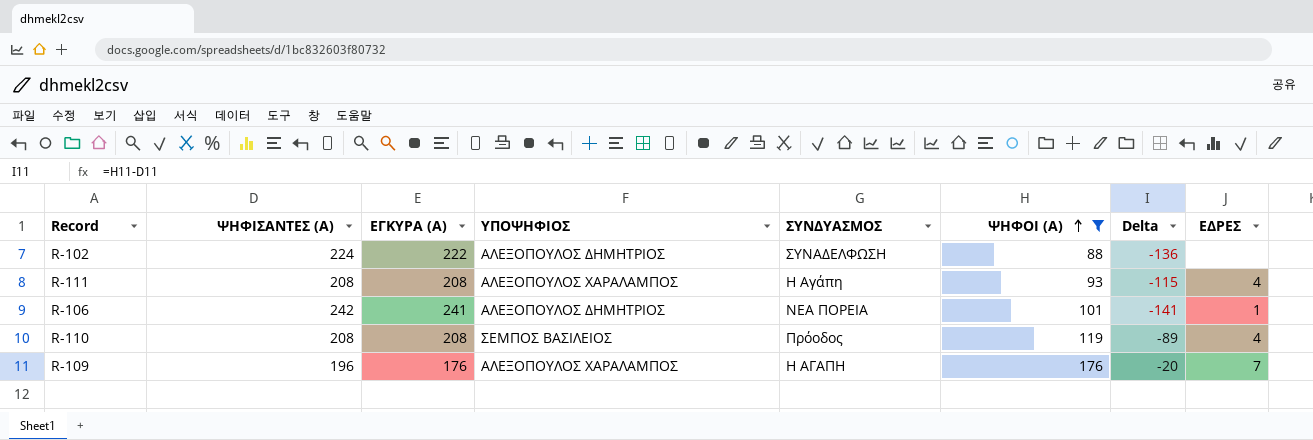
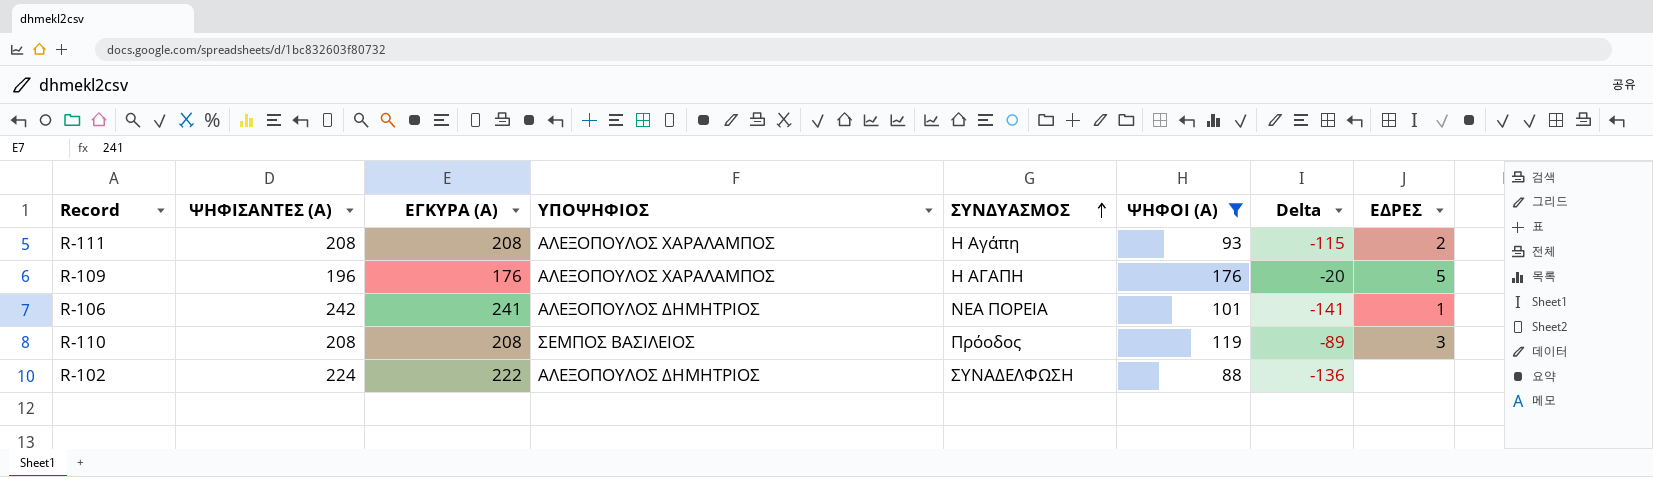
row order: ΨΗΦΟΙ (Α) ascending -> ΣΥΝΔΥΑΣΜΟΣ ascending
R-111 | ΕΔΡΕΣ: 4 -> 2
R-109 | ΕΔΡΕΣ: 7 -> 5
R-110 | ΕΔΡΕΣ: 4 -> 3

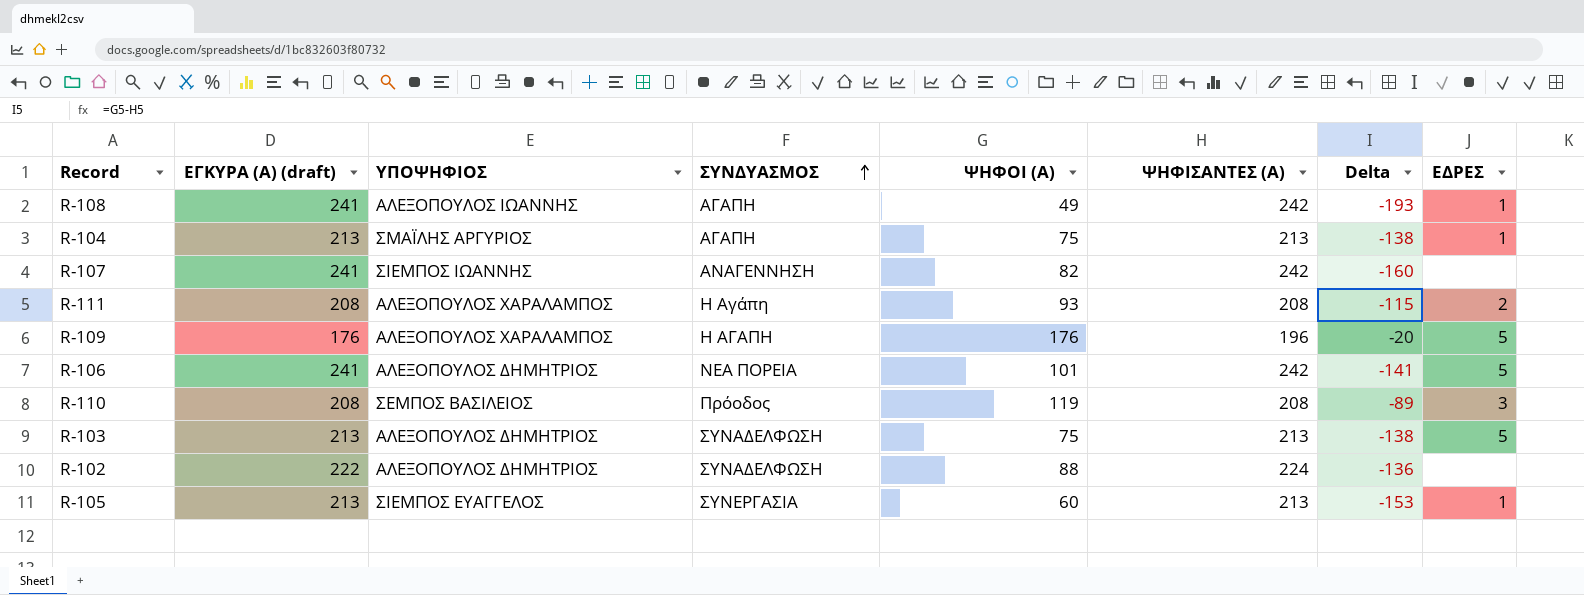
filter: ΨΗΦΟΙ (Α) >= 88 -> none
column name: ΕΓΚΥΡΑ (Α) -> ΕΓΚΥΡΑ (Α) (draft)
column ΨΗΦΙΣΑΝΤΕΣ (Α) | position: 2 -> 6
R-106 | ΕΔΡΕΣ: 1 -> 5

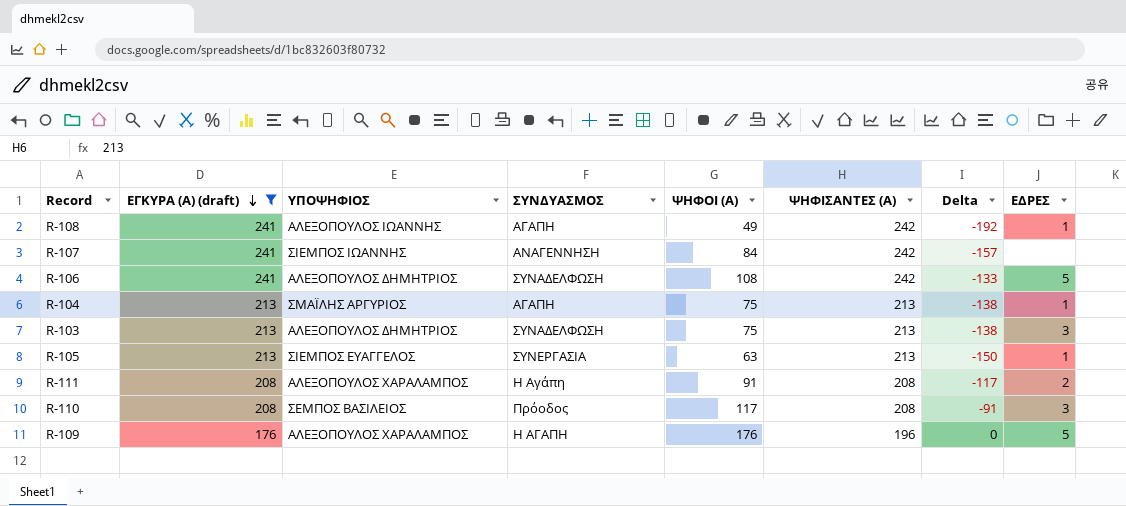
filter: none -> ΕΓΚΥΡΑ (Α) (draft) != 222
row order: ΣΥΝΔΥΑΣΜΟΣ ascending -> ΕΓΚΥΡΑ (Α) (draft) descending
column Delta | formula: [ΨΗΦΟΙ (Α)] - [ΨΗΦΙΣΑΝΤΕΣ (Α)] -> [ΨΗΦΟΙ (Α)] - [ΕΓΚΥΡΑ (Α) (draft)]
R-107 | ΨΗΦΟΙ (Α): 82 -> 84
R-106 | ΣΥΝΔΥΑΣΜΟΣ: ΝΕΑ ΠΟΡΕΙΑ -> ΣΥΝΑΔΕΛΦΩΣΗ
R-106 | ΨΗΦΟΙ (Α): 101 -> 108
R-103 | ΕΔΡΕΣ: 5 -> 3
R-105 | ΨΗΦΟΙ (Α): 60 -> 63
R-111 | ΨΗΦΟΙ (Α): 93 -> 91
R-110 | ΨΗΦΟΙ (Α): 119 -> 117

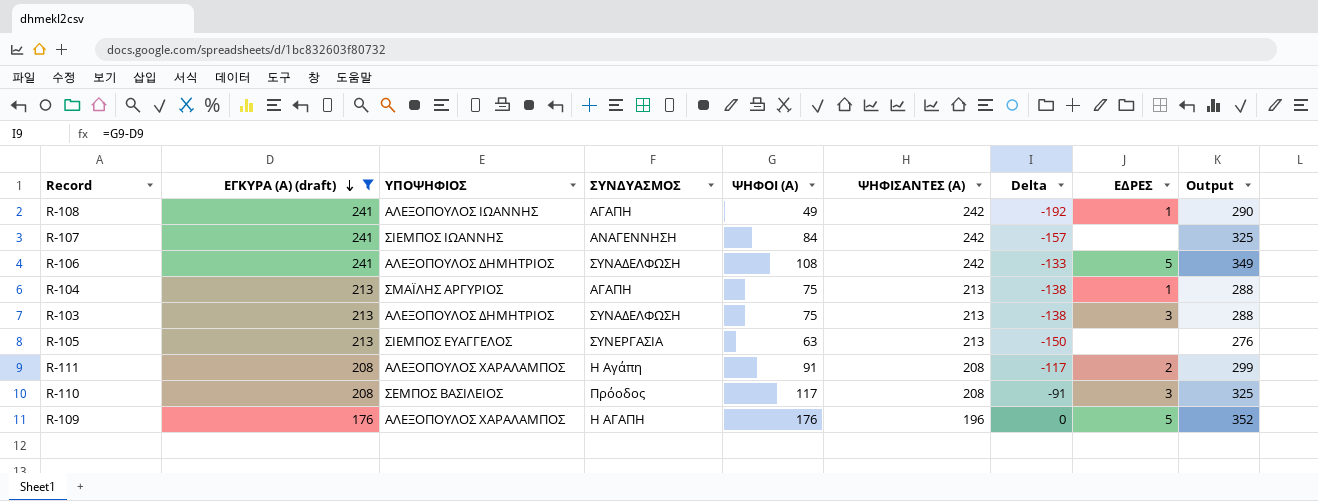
column Output | formula: none -> [ΕΓΚΥΡΑ (Α) (draft)] + [ΨΗΦΟΙ (Α)]
R-105 | ΕΔΡΕΣ: 1 -> none

